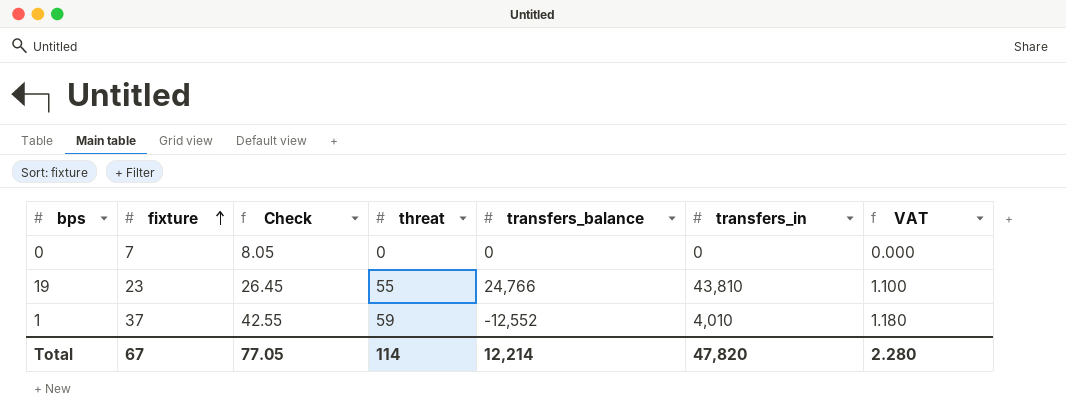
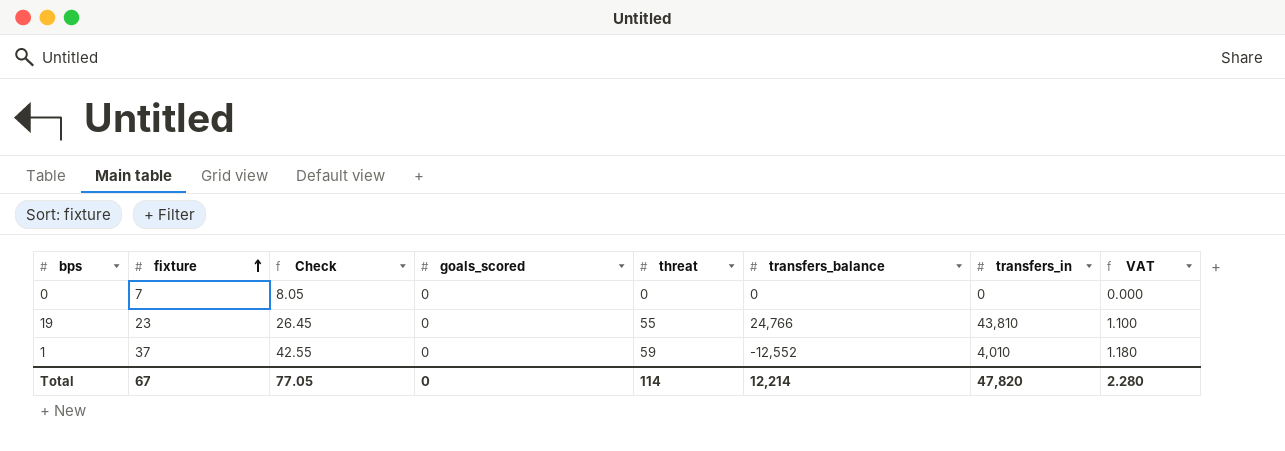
column goals_scored | position: none -> 4

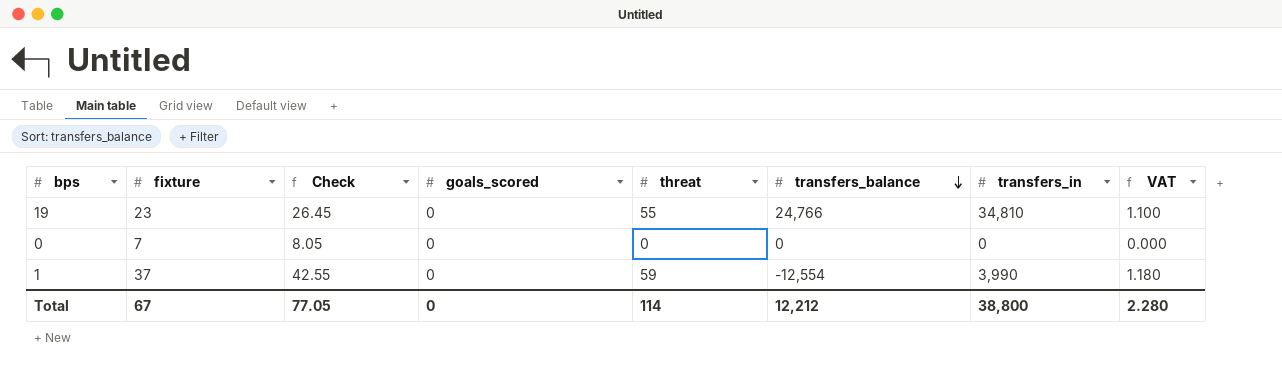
row order: fixture ascending -> transfers_balance descending
19 | transfers_in: 43,810 -> 34,810
1 | transfers_balance: -12,552 -> -12,554
1 | transfers_in: 4,010 -> 3,990
Total | transfers_balance: 12,214 -> 12,212
Total | transfers_in: 47,820 -> 38,800

